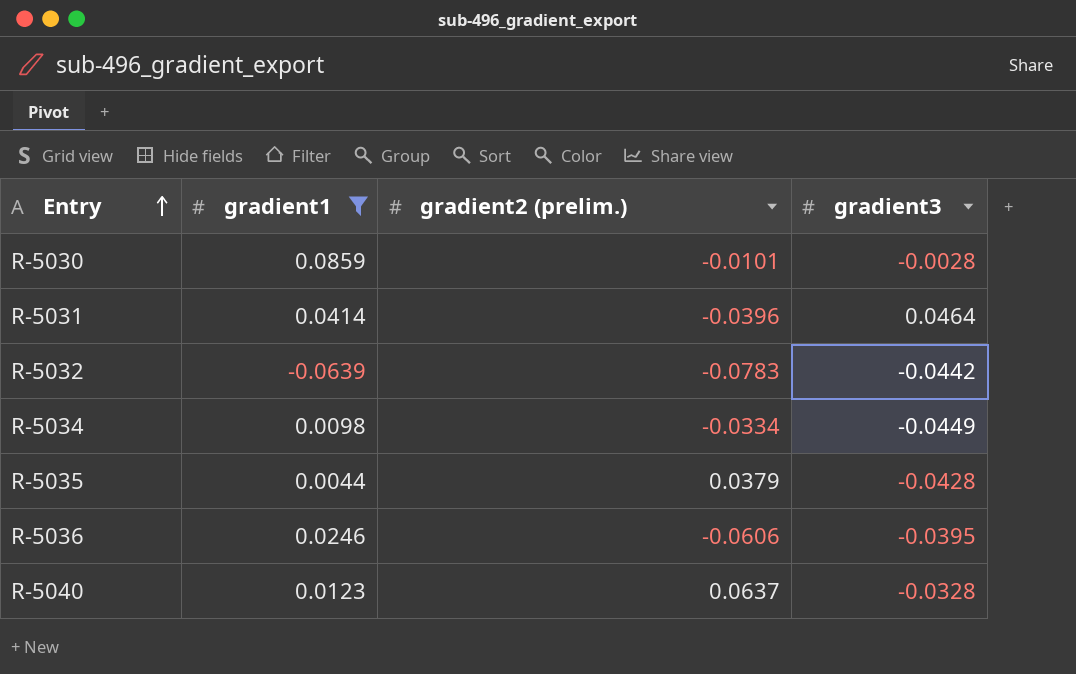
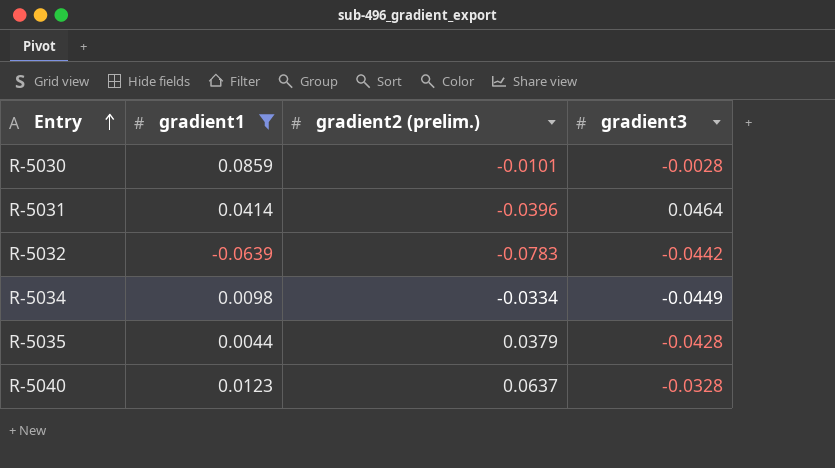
row R-5036: 0.0246 | -0.0606 | -0.0395 -> none

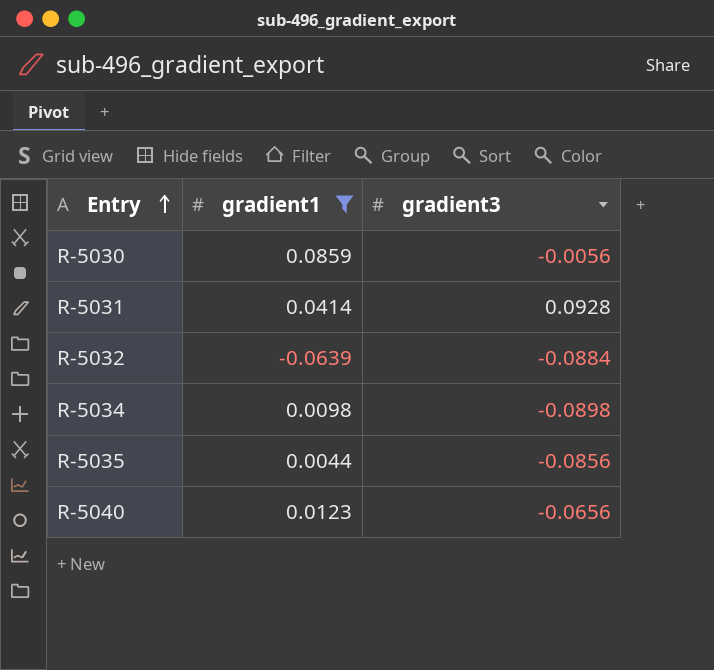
column gradient2 (prelim.) | position: 3 -> none
R-5030 | gradient3: -0.0028 -> -0.0056
R-5031 | gradient3: 0.0464 -> 0.0928
R-5032 | gradient3: -0.0442 -> -0.0884
R-5034 | gradient3: -0.0449 -> -0.0898
R-5035 | gradient3: -0.0428 -> -0.0856
R-5040 | gradient3: -0.0328 -> -0.0656

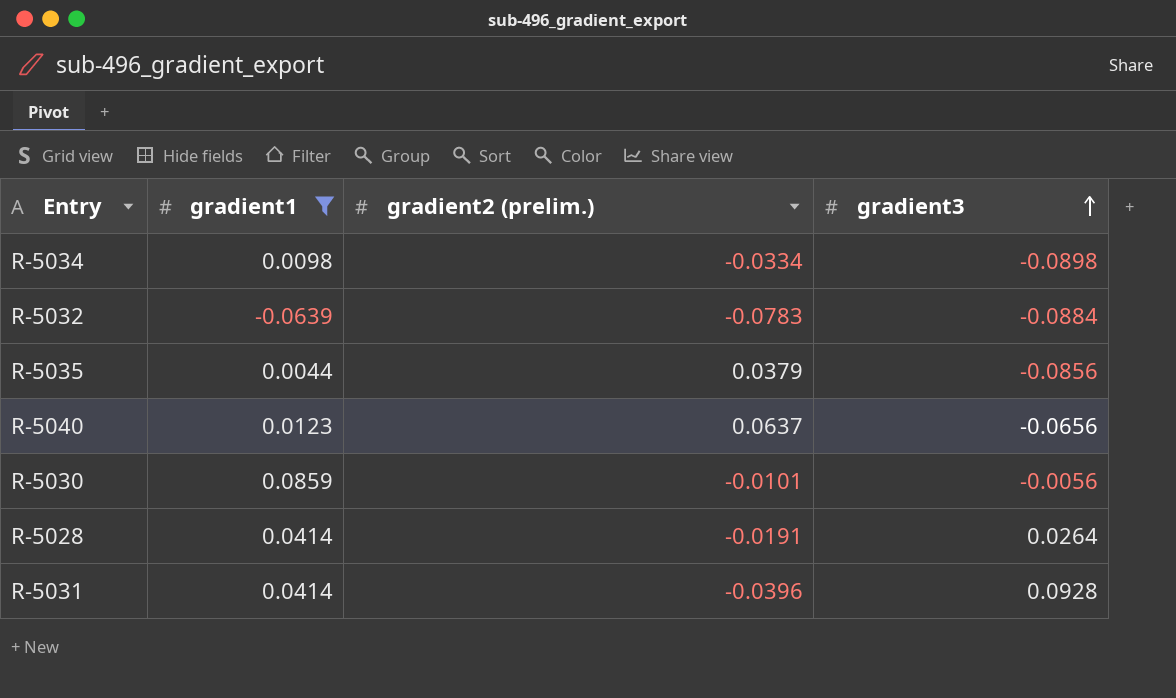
row order: Entry ascending -> gradient3 ascending
column gradient2 (prelim.) | position: none -> 3
row R-5028: none -> 0.0414 | -0.0191 | 0.0264

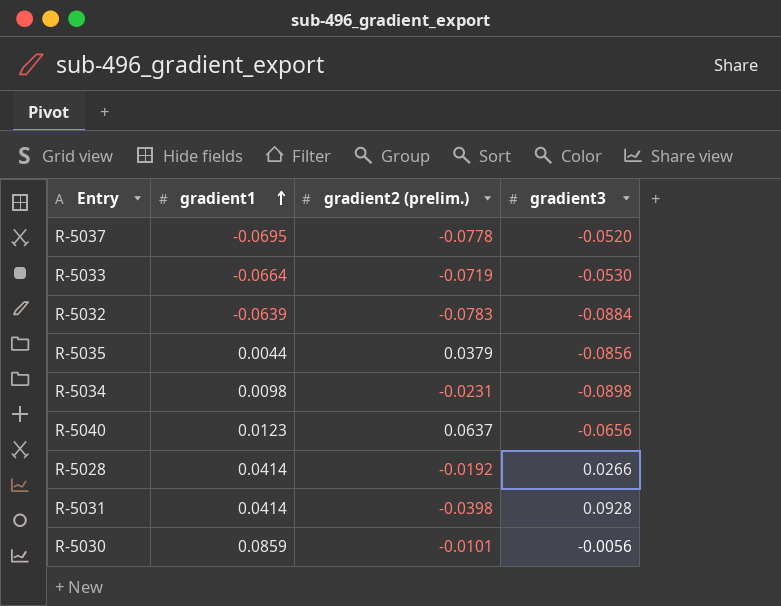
filter: gradient1 >= -0.0639 -> none
row order: gradient3 ascending -> gradient1 ascending
R-5034 | gradient2 (prelim.): -0.0334 -> -0.0231
R-5028 | gradient2 (prelim.): -0.0191 -> -0.0192
R-5028 | gradient3: 0.0264 -> 0.0266
R-5031 | gradient2 (prelim.): -0.0396 -> -0.0398

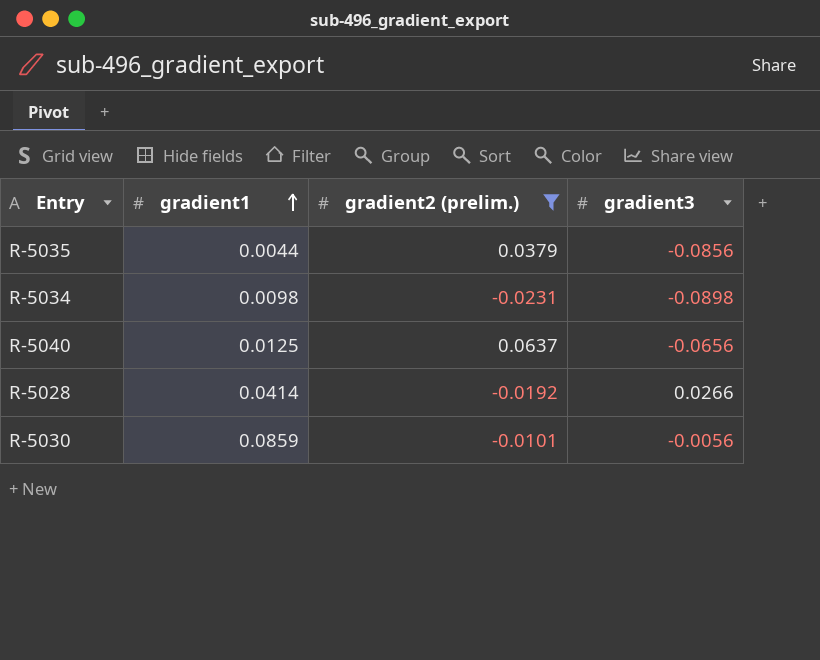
filter: none -> gradient2 (prelim.) >= -0.0231
R-5040 | gradient1: 0.0123 -> 0.0125

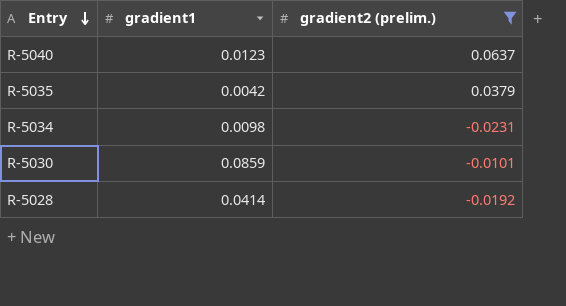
row order: gradient1 ascending -> Entry descending
column gradient3 | position: 4 -> none
R-5040 | gradient1: 0.0125 -> 0.0123
R-5035 | gradient1: 0.0044 -> 0.0042

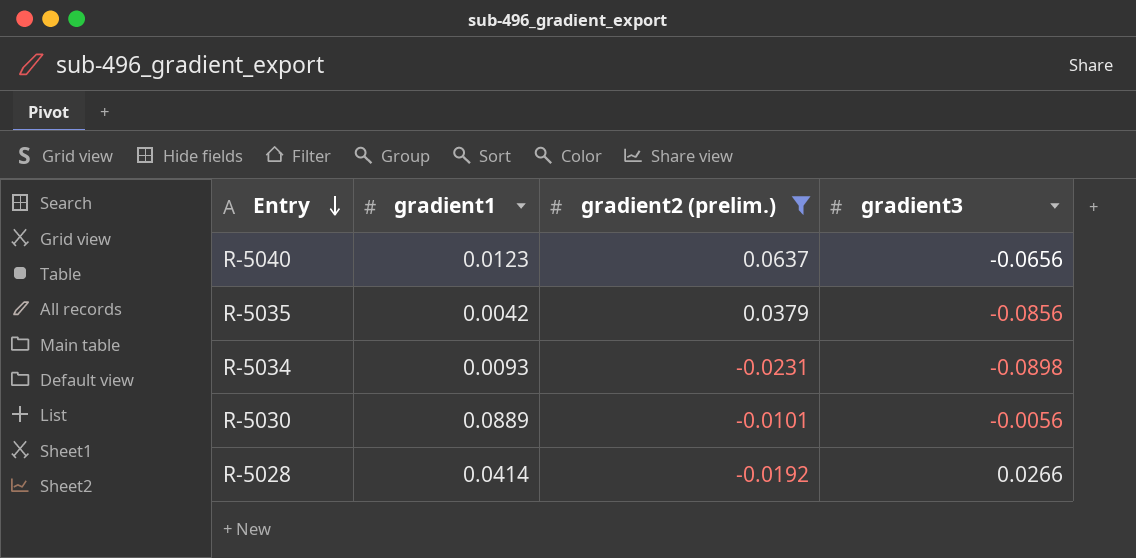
column gradient3 | position: none -> 4
R-5034 | gradient1: 0.0098 -> 0.0093
R-5030 | gradient1: 0.0859 -> 0.0889

